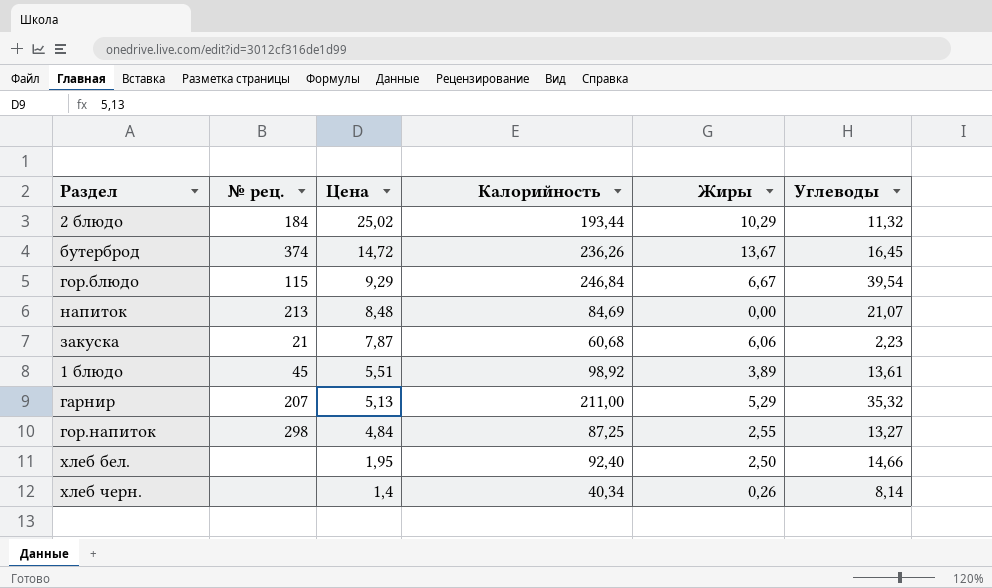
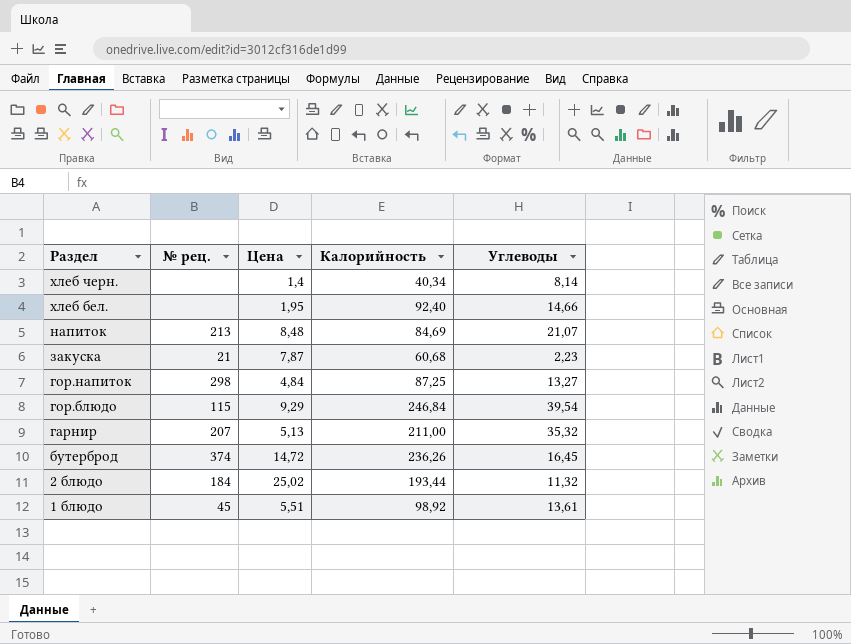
row order: Цена descending -> Раздел descending
column Жиры | position: 5 -> none

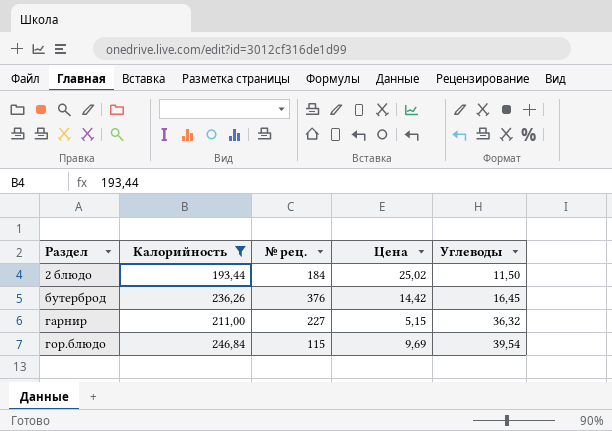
filter: none -> Калорийность >= 193,44
row order: Раздел descending -> Раздел ascending
column Калорийность | position: 4 -> 2
2 блюдо | Углеводы: 11,32 -> 11,50
бутерброд | № рец.: 374 -> 376
бутерброд | Цена: 14,72 -> 14,42
гарнир | № рец.: 207 -> 227
гарнир | Цена: 5,13 -> 5,15
гарнир | Углеводы: 35,32 -> 36,32
гор.блюдо | Цена: 9,29 -> 9,69

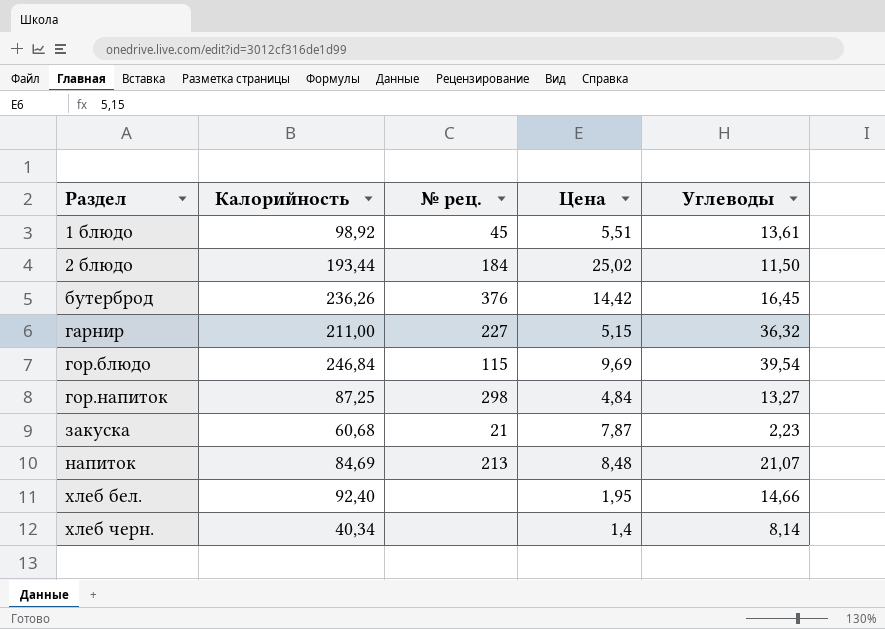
filter: Калорийность >= 193,44 -> none

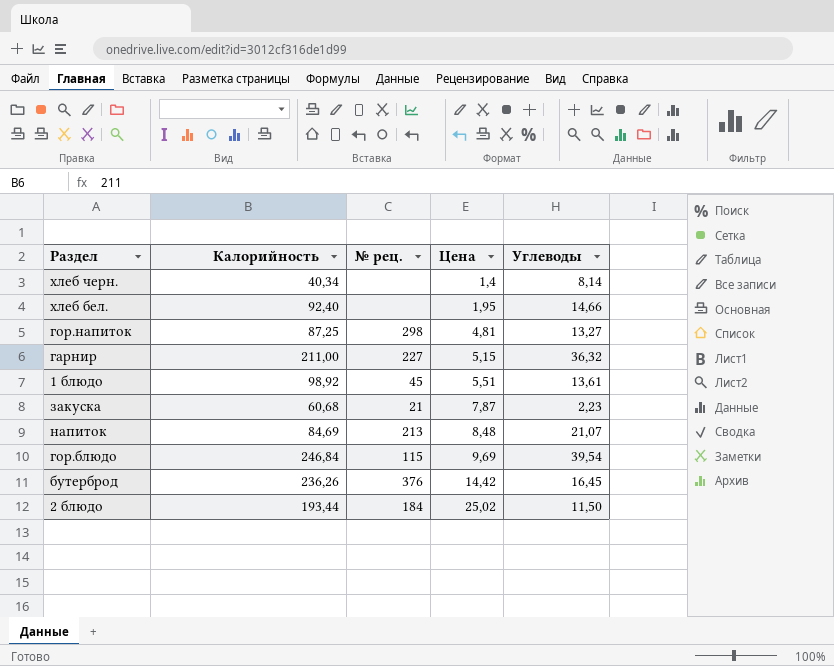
row order: Раздел ascending -> Цена ascending
гор.напиток | Цена: 4,84 -> 4,81

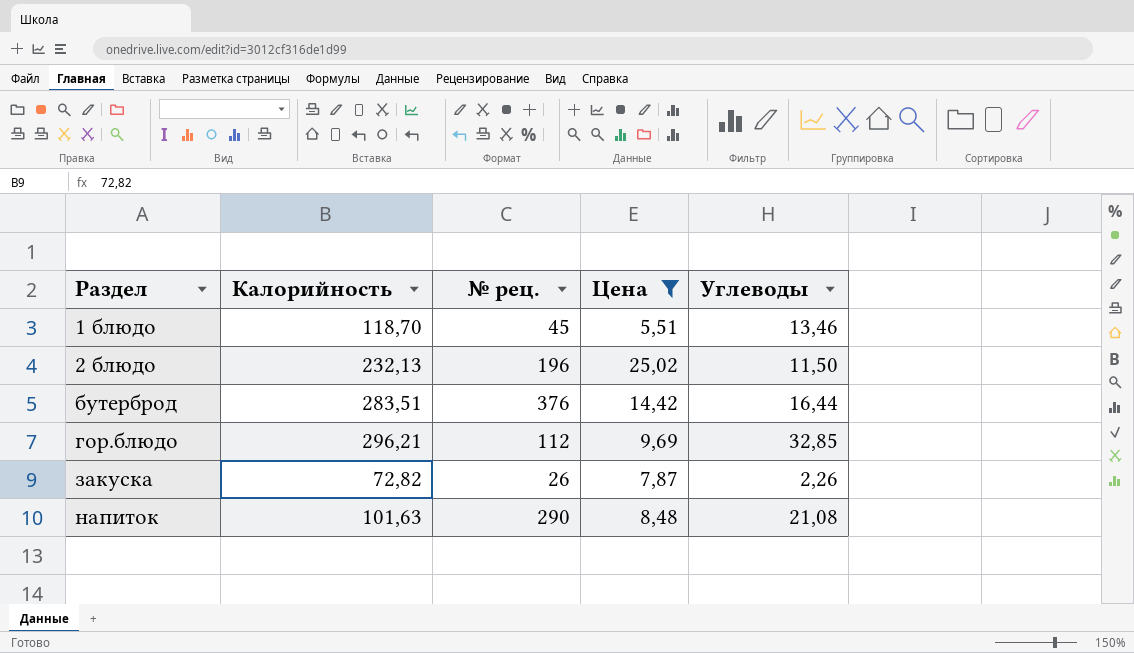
filter: none -> Цена >= 5,51
row order: Цена ascending -> Раздел ascending
1 блюдо | Калорийность: 98,92 -> 118,70
1 блюдо | Углеводы: 13,61 -> 13,46
2 блюдо | Калорийность: 193,44 -> 232,13
2 блюдо | № рец.: 184 -> 196
бутерброд | Калорийность: 236,26 -> 283,51
бутерброд | Углеводы: 16,45 -> 16,44
гор.блюдо | Калорийность: 246,84 -> 296,21
гор.блюдо | № рец.: 115 -> 112
гор.блюдо | Углеводы: 39,54 -> 32,85
закуска | Калорийность: 60,68 -> 72,82
закуска | № рец.: 21 -> 26
закуска | Углеводы: 2,23 -> 2,26
напиток | Калорийность: 84,69 -> 101,63
напиток | № рец.: 213 -> 290
напиток | Углеводы: 21,07 -> 21,08

